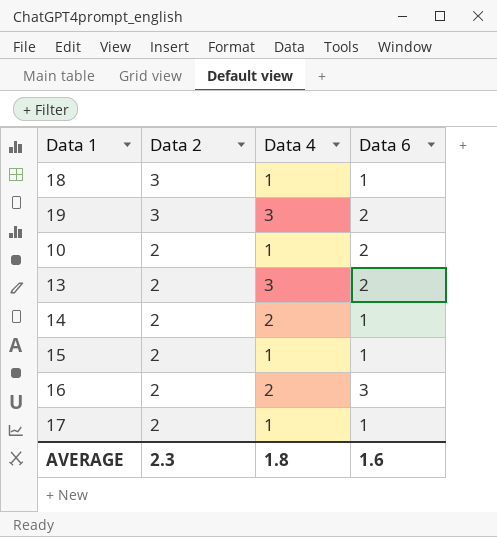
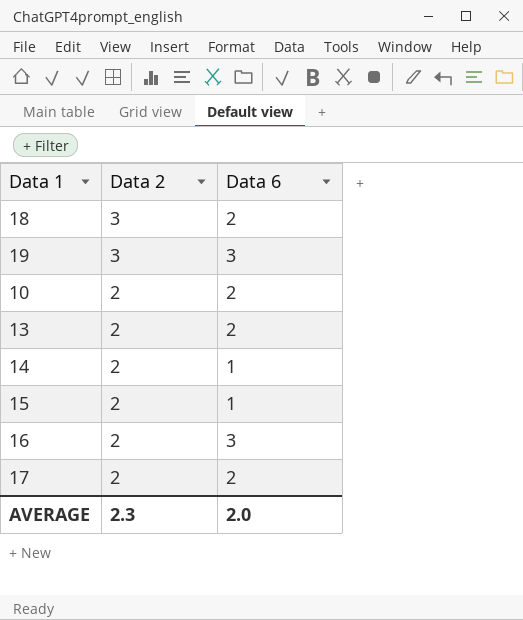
column Data 4 | position: 3 -> none
18 | Data 6: 1 -> 2
19 | Data 6: 2 -> 3
17 | Data 6: 1 -> 2
AVERAGE | Data 6: 1.6 -> 2.0

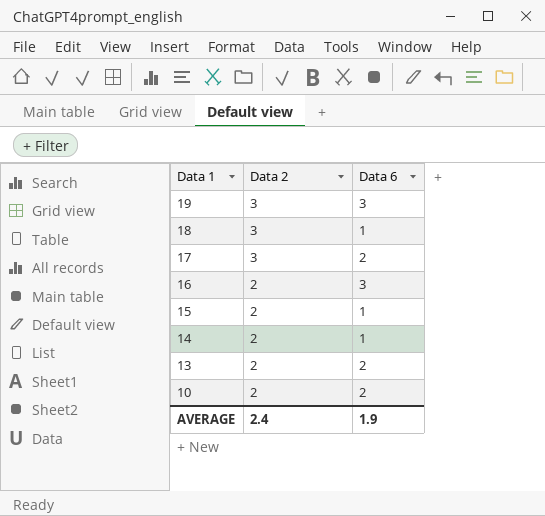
row order: Data 2 descending -> Data 1 descending
18 | Data 6: 2 -> 1
17 | Data 2: 2 -> 3
AVERAGE | Data 2: 2.3 -> 2.4
AVERAGE | Data 6: 2.0 -> 1.9

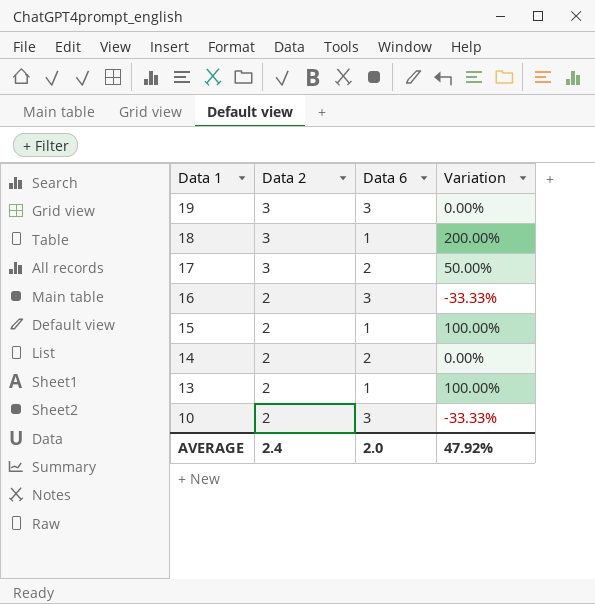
column Variation | formula: none -> ([Data 2] - [Data 6]) / [Data 6]
14 | Data 6: 1 -> 2
13 | Data 6: 2 -> 1
10 | Data 6: 2 -> 3
AVERAGE | Data 6: 1.9 -> 2.0

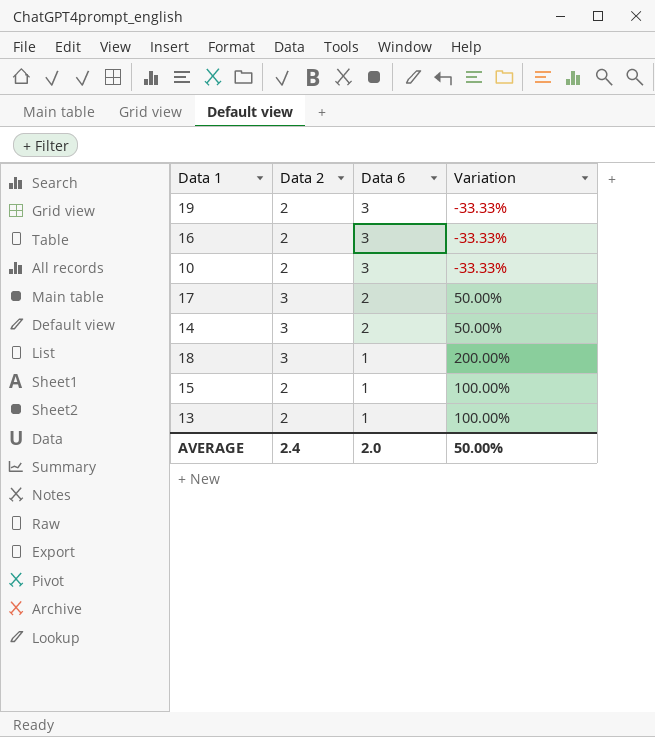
row order: Data 1 descending -> Data 6 descending
19 | Data 2: 3 -> 2
19 | Variation: 0.00% -> -33.33%
14 | Data 2: 2 -> 3
14 | Variation: 0.00% -> 50.00%
AVERAGE | Variation: 47.92% -> 50.00%

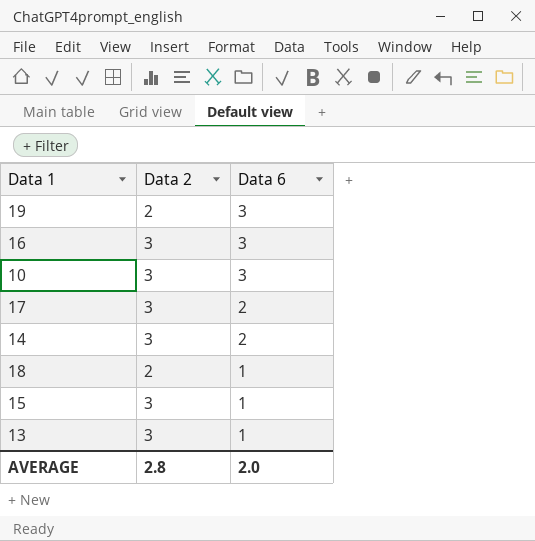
column Variation | formula: ([Data 2] - [Data 6]) / [Data 6] -> none
16 | Data 2: 2 -> 3
10 | Data 2: 2 -> 3
18 | Data 2: 3 -> 2
15 | Data 2: 2 -> 3
13 | Data 2: 2 -> 3
AVERAGE | Data 2: 2.4 -> 2.8

